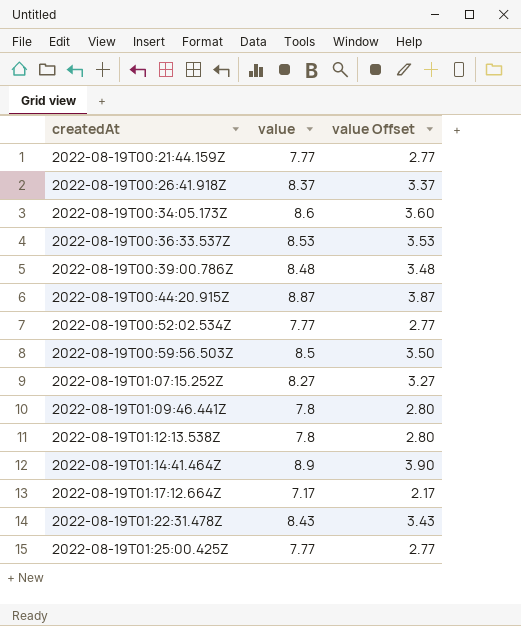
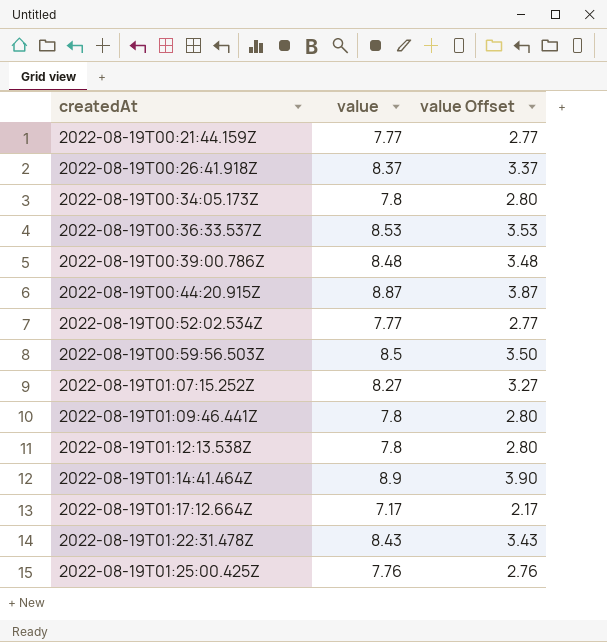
2022-08-19T00:34:05.173Z | value: 8.6 -> 7.8
2022-08-19T00:34:05.173Z | value Offset: 3.60 -> 2.80
2022-08-19T01:25:00.425Z | value: 7.77 -> 7.76
2022-08-19T01:25:00.425Z | value Offset: 2.77 -> 2.76

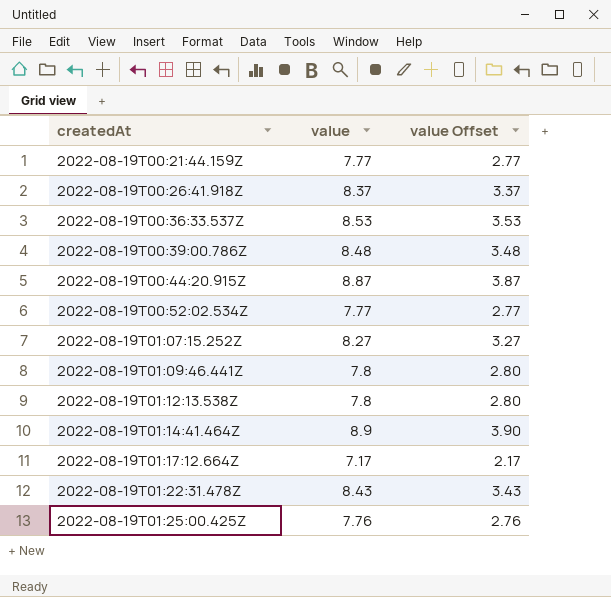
row 2022-08-19T00:34:05.173Z: 7.8 | 2.80 -> none
row 2022-08-19T00:59:56.503Z: 8.5 | 3.50 -> none

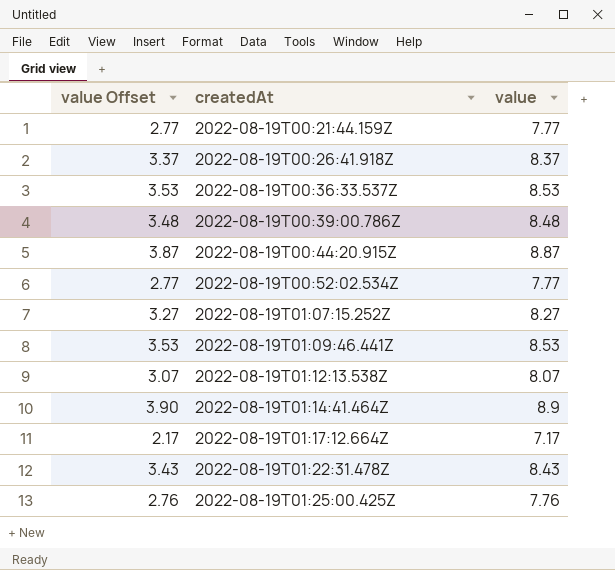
column value Offset | position: 3 -> 1
2022-08-19T01:09:46.441Z | value Offset: 2.80 -> 3.53
2022-08-19T01:09:46.441Z | value: 7.8 -> 8.53
2022-08-19T01:12:13.538Z | value Offset: 2.80 -> 3.07
2022-08-19T01:12:13.538Z | value: 7.8 -> 8.07

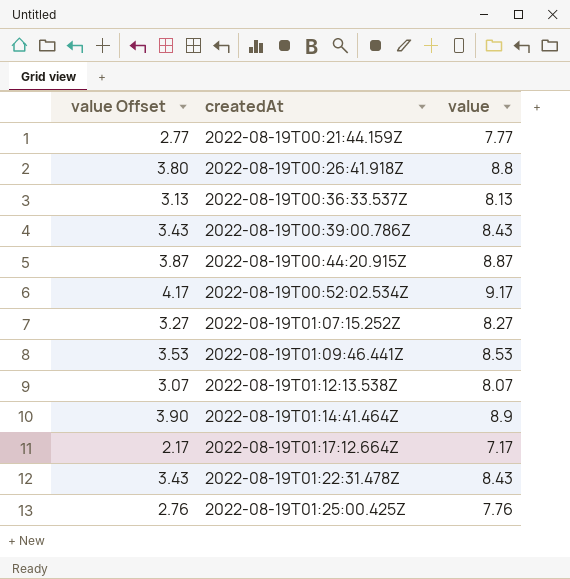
2022-08-19T00:26:41.918Z | value Offset: 3.37 -> 3.80
2022-08-19T00:26:41.918Z | value: 8.37 -> 8.8
2022-08-19T00:36:33.537Z | value Offset: 3.53 -> 3.13
2022-08-19T00:36:33.537Z | value: 8.53 -> 8.13
2022-08-19T00:39:00.786Z | value Offset: 3.48 -> 3.43
2022-08-19T00:39:00.786Z | value: 8.48 -> 8.43
2022-08-19T00:52:02.534Z | value Offset: 2.77 -> 4.17
2022-08-19T00:52:02.534Z | value: 7.77 -> 9.17

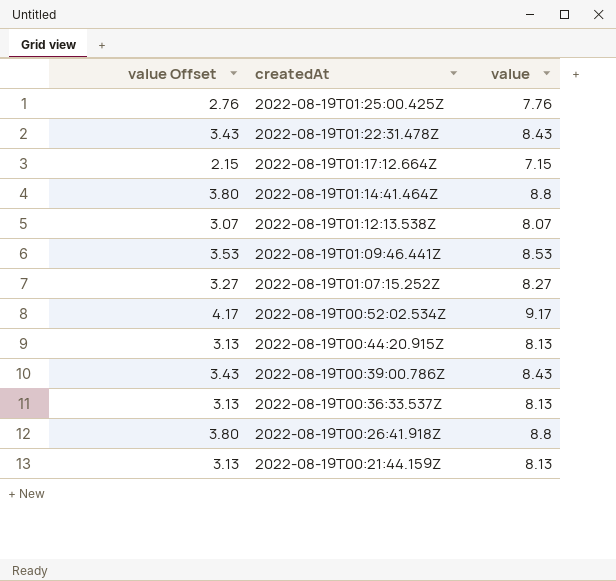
row order: createdAt ascending -> createdAt descending
2022-08-19T01:17:12.664Z | value Offset: 2.17 -> 2.15
2022-08-19T01:17:12.664Z | value: 7.17 -> 7.15
2022-08-19T01:14:41.464Z | value Offset: 3.90 -> 3.80
2022-08-19T01:14:41.464Z | value: 8.9 -> 8.8
2022-08-19T00:44:20.915Z | value Offset: 3.87 -> 3.13
2022-08-19T00:44:20.915Z | value: 8.87 -> 8.13
2022-08-19T00:21:44.159Z | value Offset: 2.77 -> 3.13
2022-08-19T00:21:44.159Z | value: 7.77 -> 8.13

